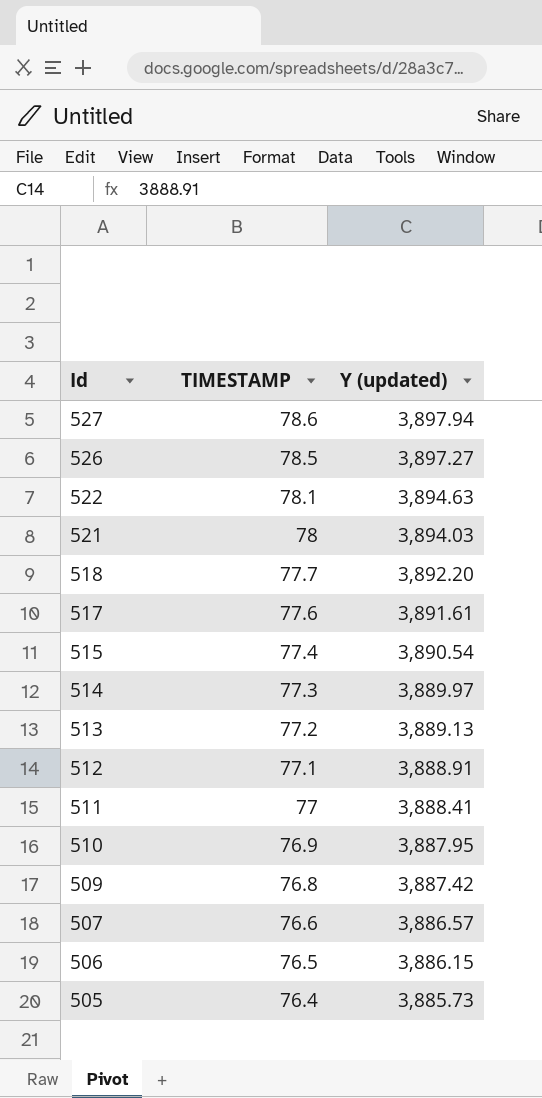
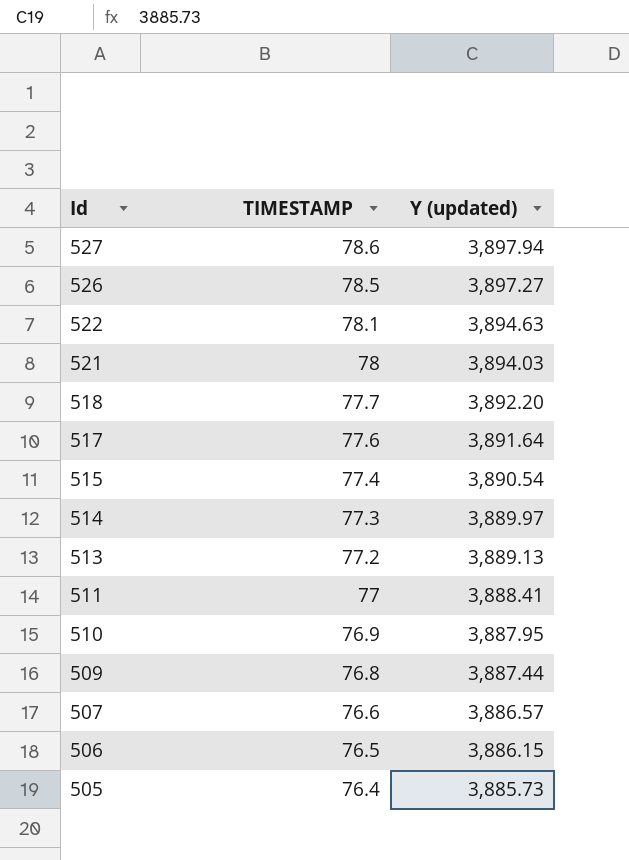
row 512: 77.1 | 3,888.91 -> none
517 | Y (updated): 3,891.61 -> 3,891.64
509 | Y (updated): 3,887.42 -> 3,887.44

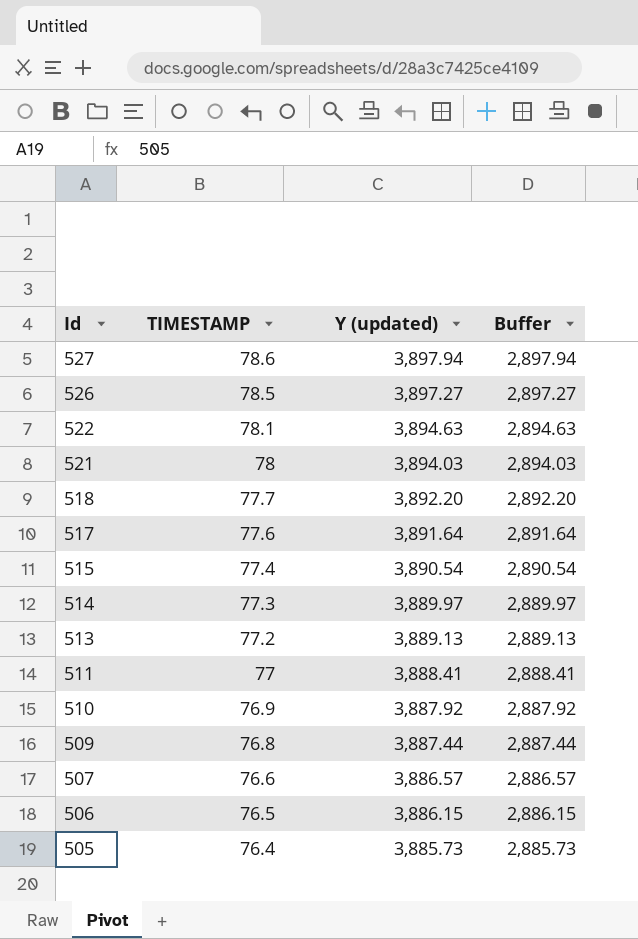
column Buffer | formula: none -> [Y (updated)] - 1000
510 | Y (updated): 3,887.95 -> 3,887.92

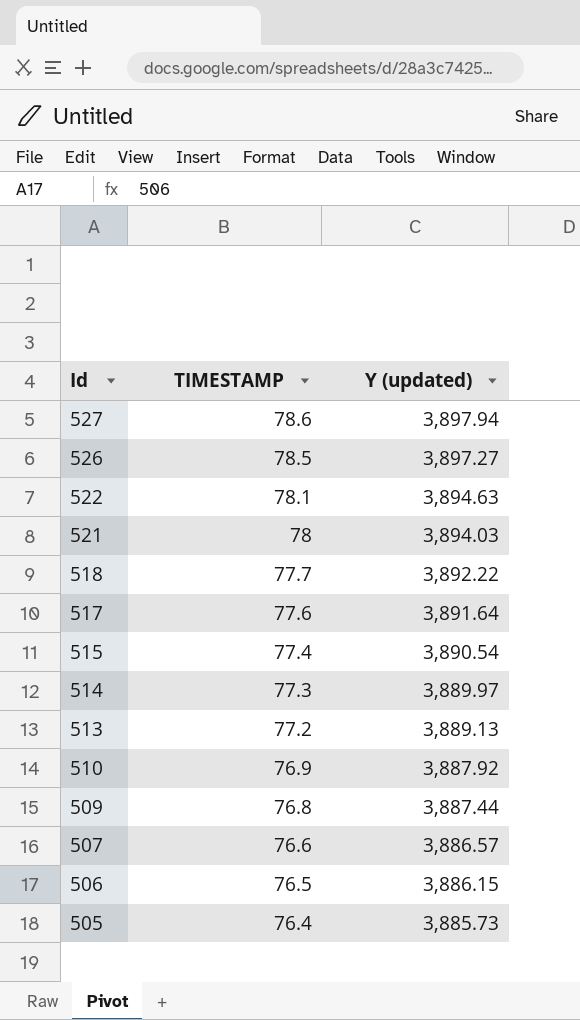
column Buffer | formula: [Y (updated)] - 1000 -> none
row 511: 77 | 3,888.41 | 2,888.41 -> none
518 | Y (updated): 3,892.20 -> 3,892.22

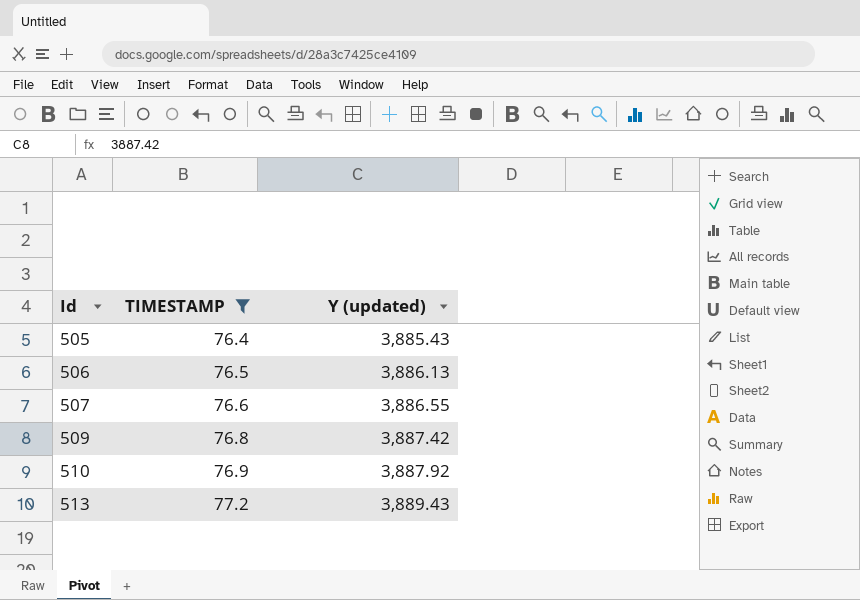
filter: none -> TIMESTAMP <= 77.2
row order: Id descending -> Id ascending
505 | Y (updated): 3,885.73 -> 3,885.43
506 | Y (updated): 3,886.15 -> 3,886.13
507 | Y (updated): 3,886.57 -> 3,886.55
509 | Y (updated): 3,887.44 -> 3,887.42
513 | Y (updated): 3,889.13 -> 3,889.43

